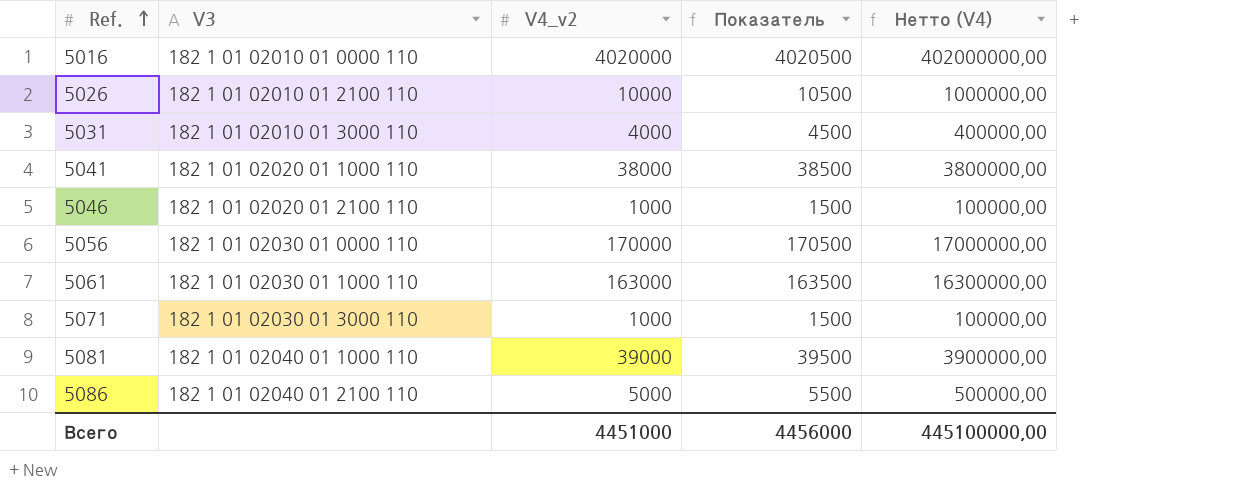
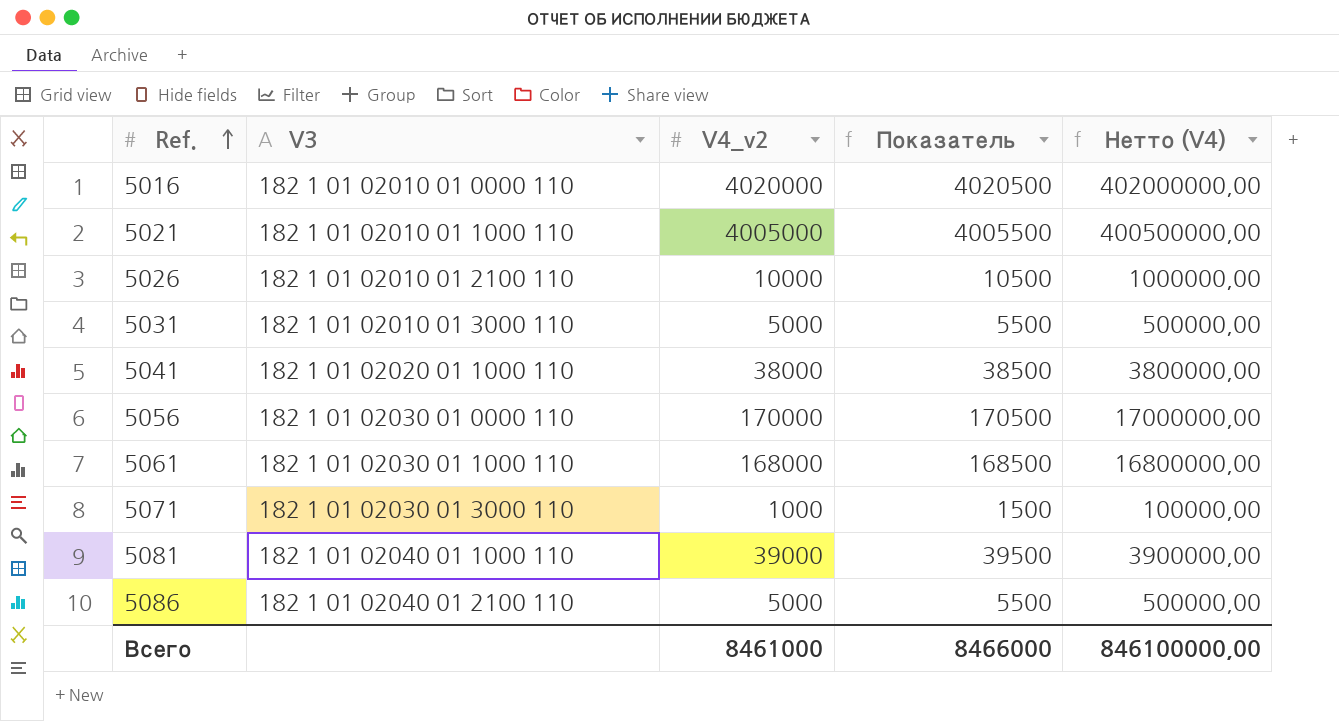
row 5046: 182 1 01 02020 01 2100 110 | 1000 | 1500 | 100000,00 -> none
row 5021: none -> 182 1 01 02010 01 1000 110 | 4005000 | 4005500 | 400500000,00
5031 | V4_v2: 4000 -> 5000
5031 | Показатель: 4500 -> 5500
5031 | Нетто (V4): 400000,00 -> 500000,00
5061 | V4_v2: 163000 -> 168000
5061 | Показатель: 163500 -> 168500
5061 | Нетто (V4): 16300000,00 -> 16800000,00
Всего | V4_v2: 4451000 -> 8461000
Всего | Показатель: 4456000 -> 8466000
Всего | Нетто (V4): 445100000,00 -> 846100000,00

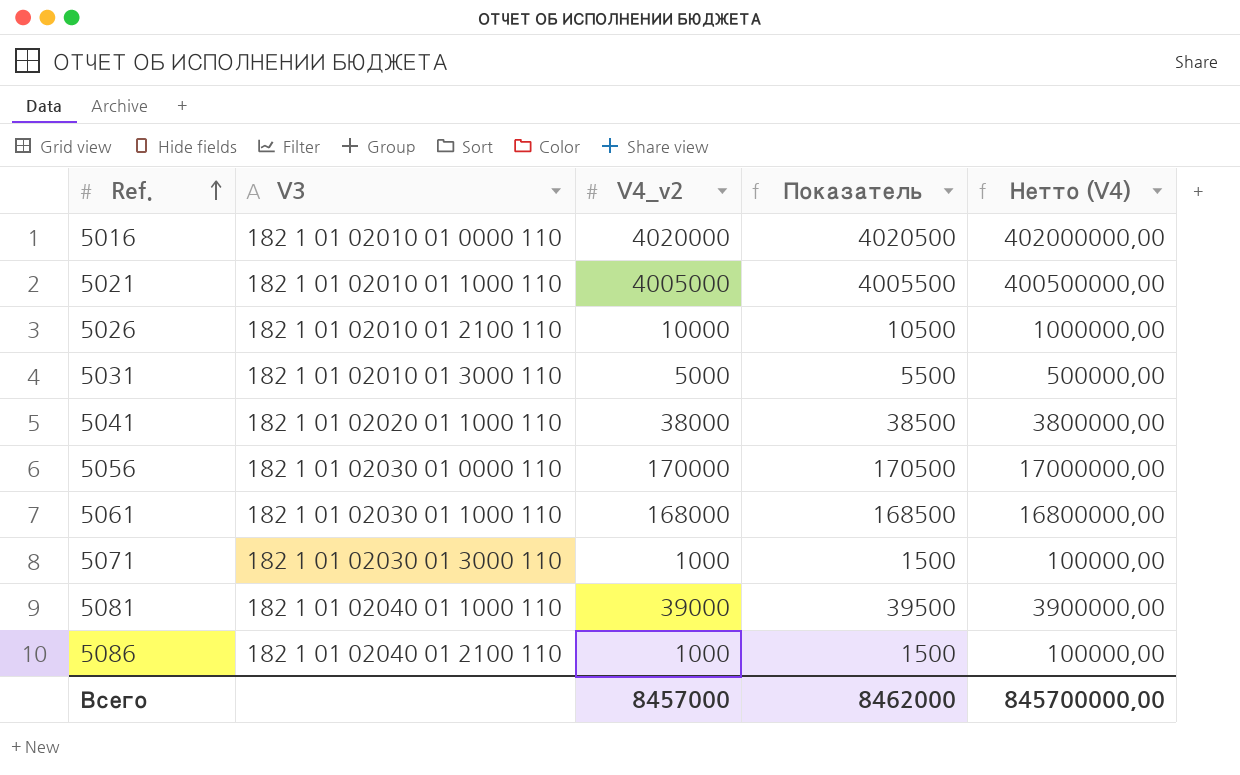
5086 | V4_v2: 5000 -> 1000
5086 | Показатель: 5500 -> 1500
5086 | Нетто (V4): 500000,00 -> 100000,00
Всего | V4_v2: 8461000 -> 8457000
Всего | Показатель: 8466000 -> 8462000
Всего | Нетто (V4): 846100000,00 -> 845700000,00

